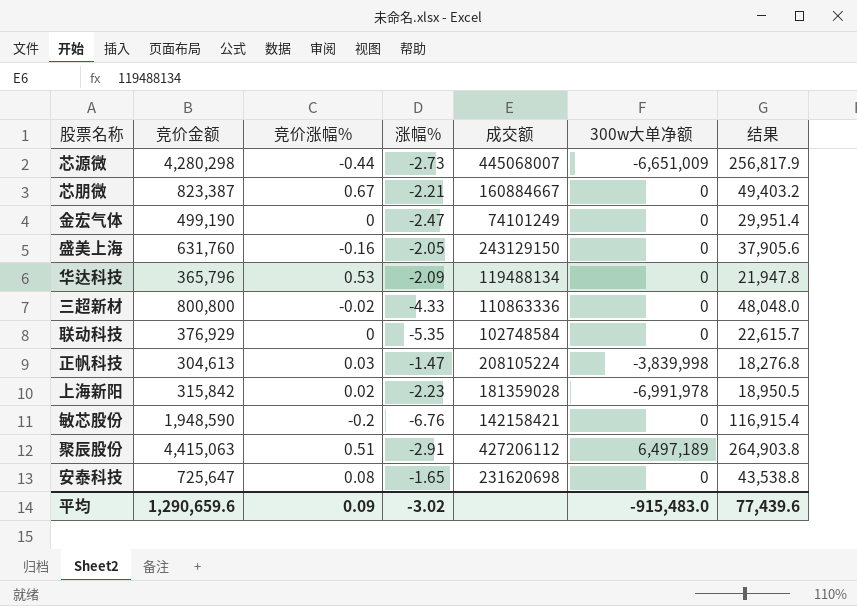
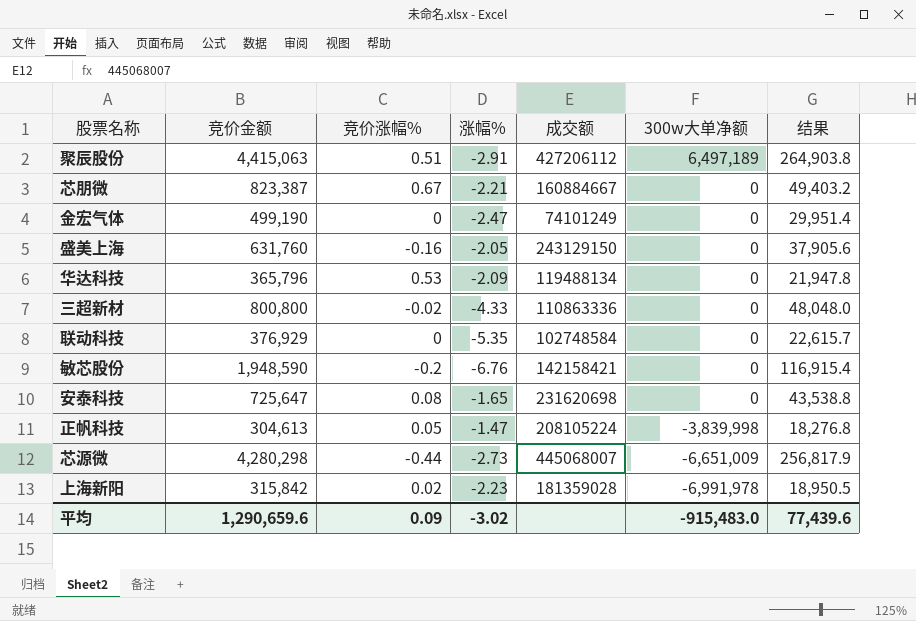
row order: none -> 300w大单净额 descending
正帆科技 | 竞价涨幅%: 0.03 -> 0.05

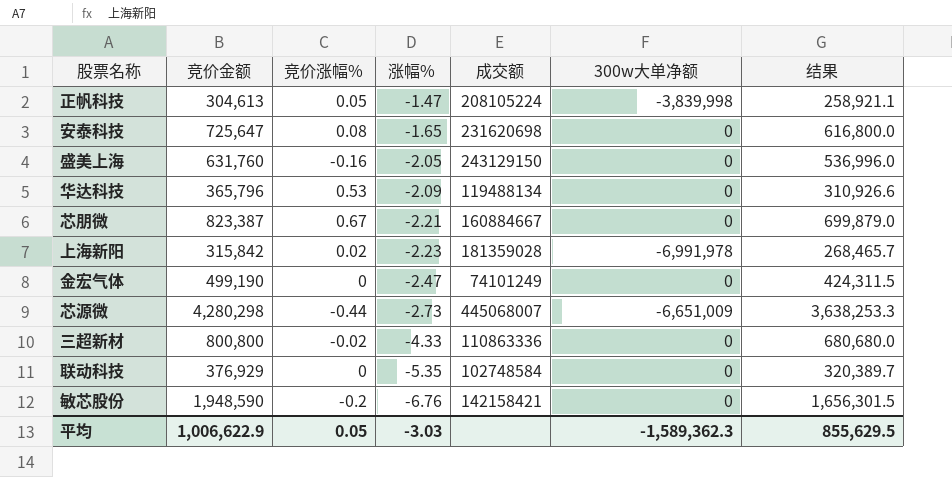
row order: 300w大单净额 descending -> 涨幅% descending
column 结果 | formula: [竞价金额] * 0.06 -> [竞价金额] * 0.85
row 聚辰股份: 4,415,063 | 0.51 | -2.91 | 427206112 | 6,497,189 | 264,903.8 -> none
平均 | 竞价金额: 1,290,659.6 -> 1,006,622.9
平均 | 竞价涨幅%: 0.09 -> 0.05
平均 | 涨幅%: -3.02 -> -3.03
平均 | 300w大单净额: -915,483.0 -> -1,589,362.3
平均 | 结果: 77,439.6 -> 855,629.5

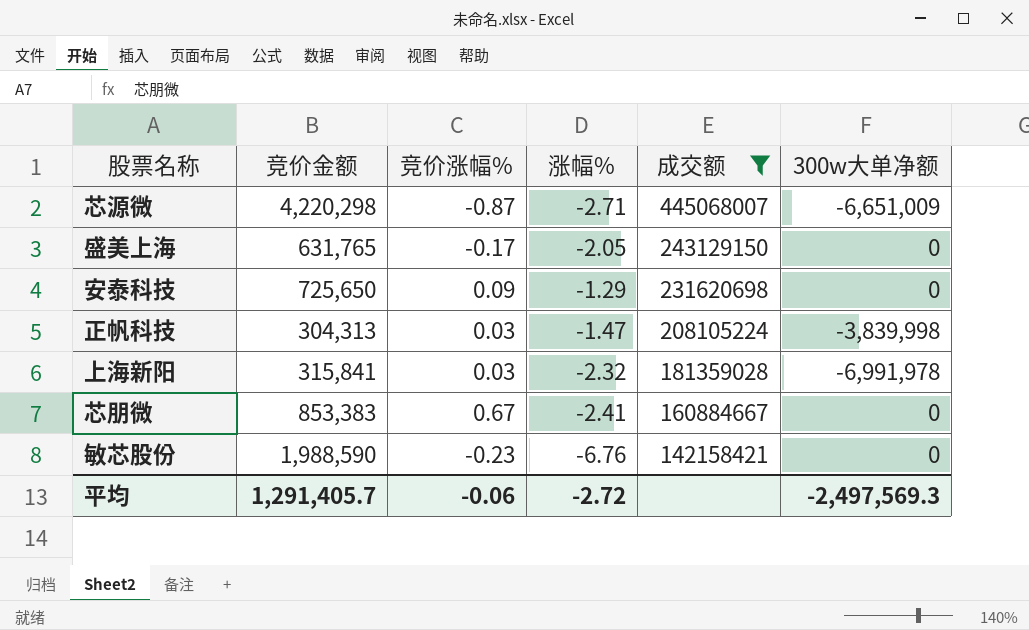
filter: none -> 成交额 >= 142158421
row order: 涨幅% descending -> 成交额 descending
column 结果 | formula: [竞价金额] * 0.85 -> none
芯源微 | 竞价金额: 4,280,298 -> 4,220,298
芯源微 | 竞价涨幅%: -0.44 -> -0.87
芯源微 | 涨幅%: -2.73 -> -2.71
盛美上海 | 竞价金额: 631,760 -> 631,765
盛美上海 | 竞价涨幅%: -0.16 -> -0.17
安泰科技 | 竞价金额: 725,647 -> 725,650
安泰科技 | 竞价涨幅%: 0.08 -> 0.09
安泰科技 | 涨幅%: -1.65 -> -1.29
正帆科技 | 竞价金额: 304,613 -> 304,313
正帆科技 | 竞价涨幅%: 0.05 -> 0.03
上海新阳 | 竞价金额: 315,842 -> 315,841
上海新阳 | 竞价涨幅%: 0.02 -> 0.03
上海新阳 | 涨幅%: -2.23 -> -2.32
芯朋微 | 竞价金额: 823,387 -> 853,383
芯朋微 | 涨幅%: -2.21 -> -2.41
敏芯股份 | 竞价金额: 1,948,590 -> 1,988,590
敏芯股份 | 竞价涨幅%: -0.2 -> -0.23
平均 | 竞价金额: 1,006,622.9 -> 1,291,405.7
平均 | 竞价涨幅%: 0.05 -> -0.06
平均 | 涨幅%: -3.03 -> -2.72
平均 | 300w大单净额: -1,589,362.3 -> -2,497,569.3

